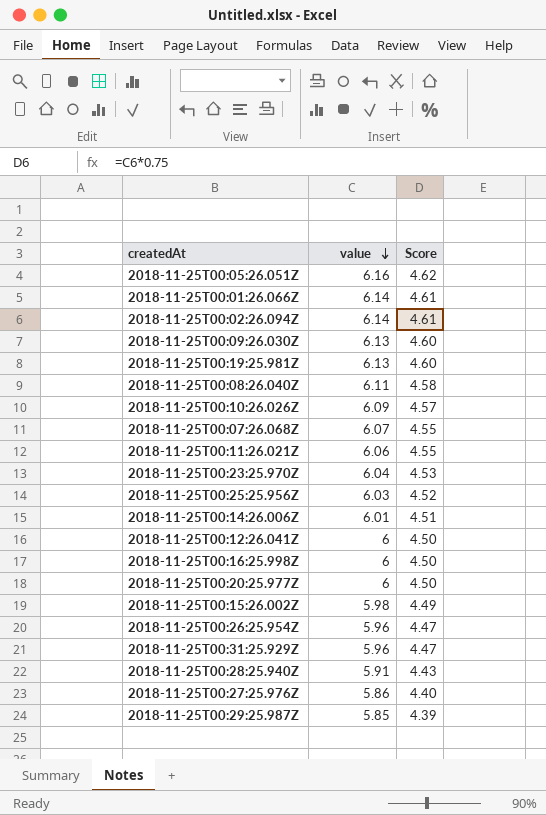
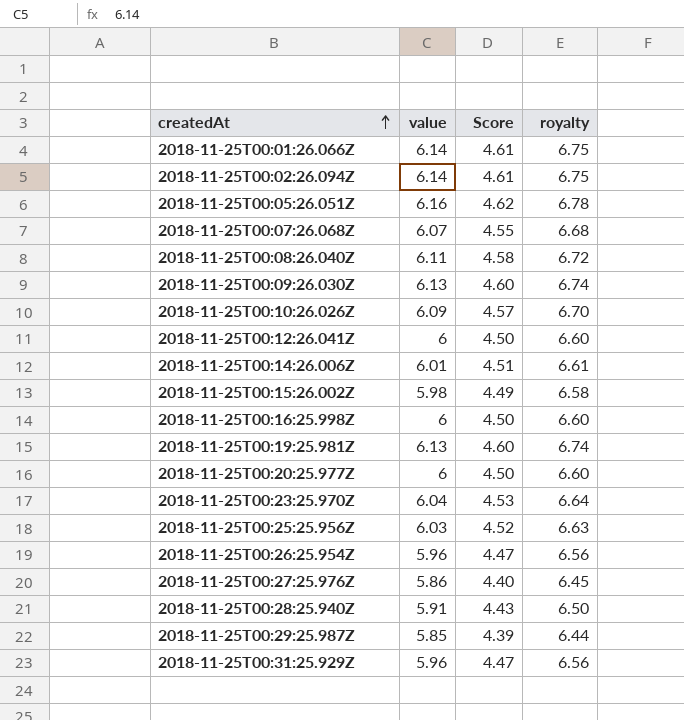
row order: value descending -> createdAt ascending
column royalty | formula: none -> [value] * 1.1
row 2018-11-25T00:11:26.021Z: 6.06 | 4.55 -> none

